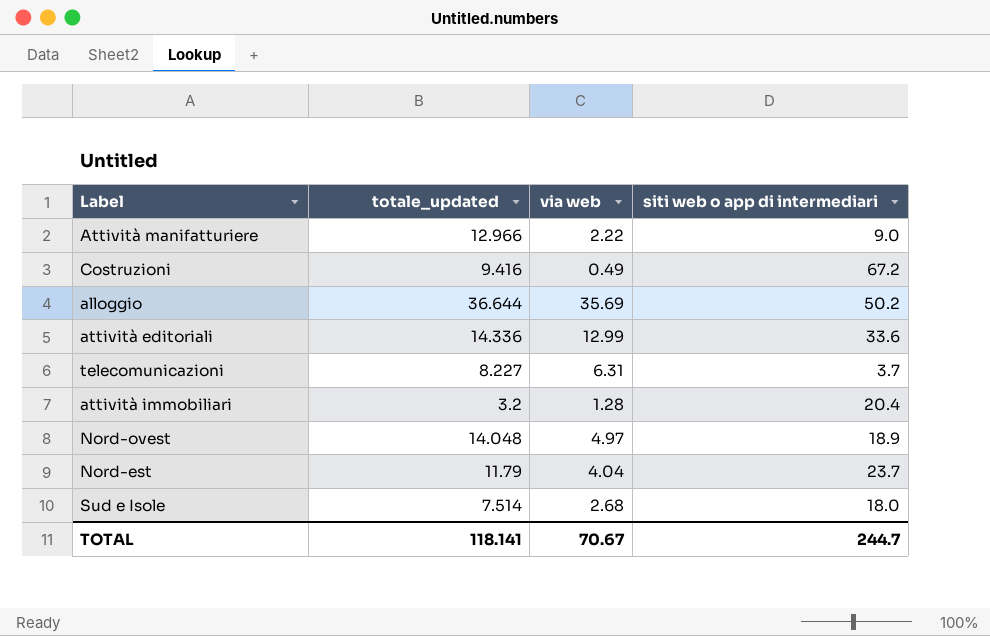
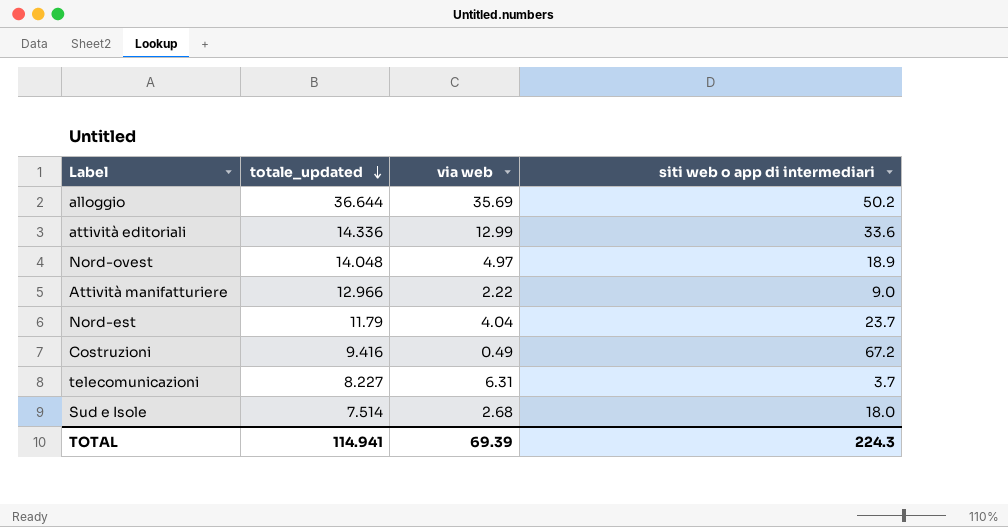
row order: none -> totale_updated descending
row attività immobiliari: 3.2 | 1.28 | 20.4 -> none
TOTAL | totale_updated: 118.141 -> 114.941
TOTAL | via web: 70.67 -> 69.39
TOTAL | siti web o app di intermediari: 244.7 -> 224.3

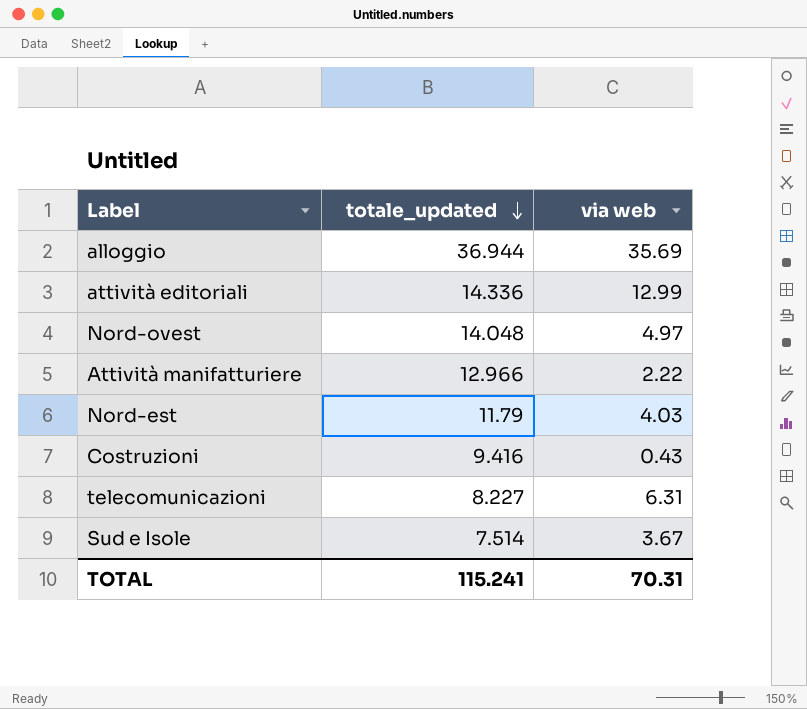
column siti web o app di intermediari | position: 4 -> none
alloggio | totale_updated: 36.644 -> 36.944
Nord-est | via web: 4.04 -> 4.03
Costruzioni | via web: 0.49 -> 0.43
Sud e Isole | via web: 2.68 -> 3.67
TOTAL | totale_updated: 114.941 -> 115.241
TOTAL | via web: 69.39 -> 70.31

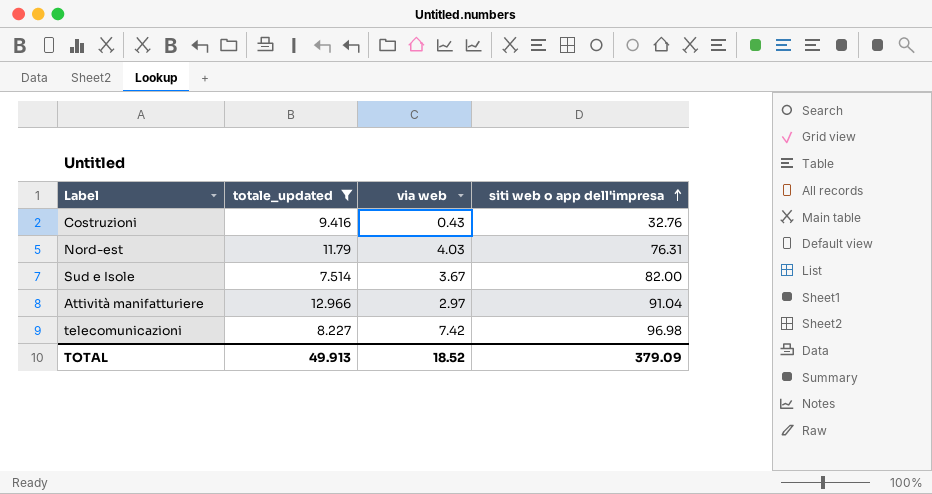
filter: none -> totale_updated <= 12.966
row order: totale_updated descending -> siti web o app dell'impresa ascending
column siti web o app dell'impresa | position: none -> 4
Attività manifatturiere | via web: 2.22 -> 2.97
telecomunicazioni | via web: 6.31 -> 7.42
TOTAL | totale_updated: 115.241 -> 49.913
TOTAL | via web: 70.31 -> 18.52

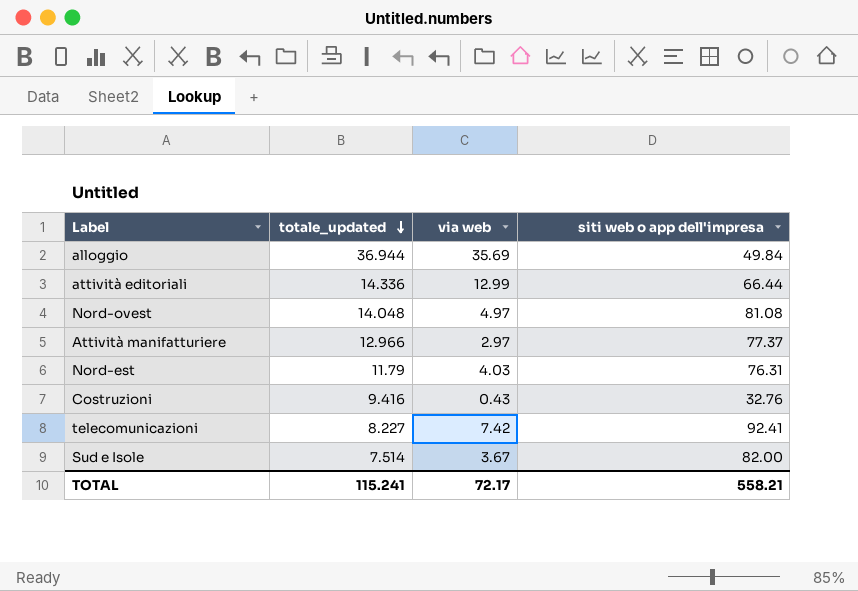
filter: totale_updated <= 12.966 -> none
row order: siti web o app dell'impresa ascending -> totale_updated descending
Attività manifatturiere | siti web o app dell'impresa: 91.04 -> 77.37
telecomunicazioni | siti web o app dell'impresa: 96.98 -> 92.41
TOTAL | totale_updated: 49.913 -> 115.241
TOTAL | via web: 18.52 -> 72.17
TOTAL | siti web o app dell'impresa: 379.09 -> 558.21

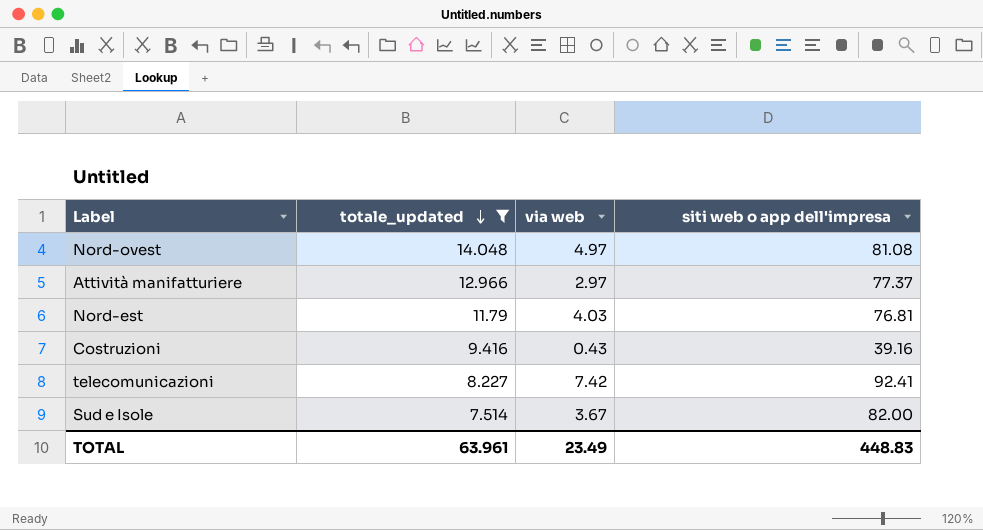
filter: none -> totale_updated <= 14.048
Nord-est | siti web o app dell'impresa: 76.31 -> 76.81
Costruzioni | siti web o app dell'impresa: 32.76 -> 39.16
TOTAL | totale_updated: 115.241 -> 63.961
TOTAL | via web: 72.17 -> 23.49
TOTAL | siti web o app dell'impresa: 558.21 -> 448.83

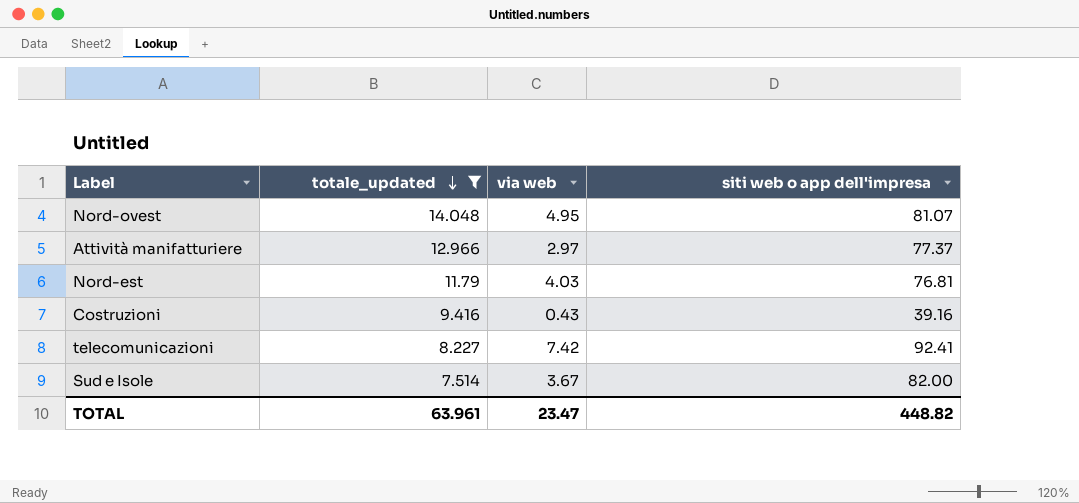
Nord-ovest | via web: 4.97 -> 4.95
Nord-ovest | siti web o app dell'impresa: 81.08 -> 81.07
TOTAL | via web: 23.49 -> 23.47
TOTAL | siti web o app dell'impresa: 448.83 -> 448.82

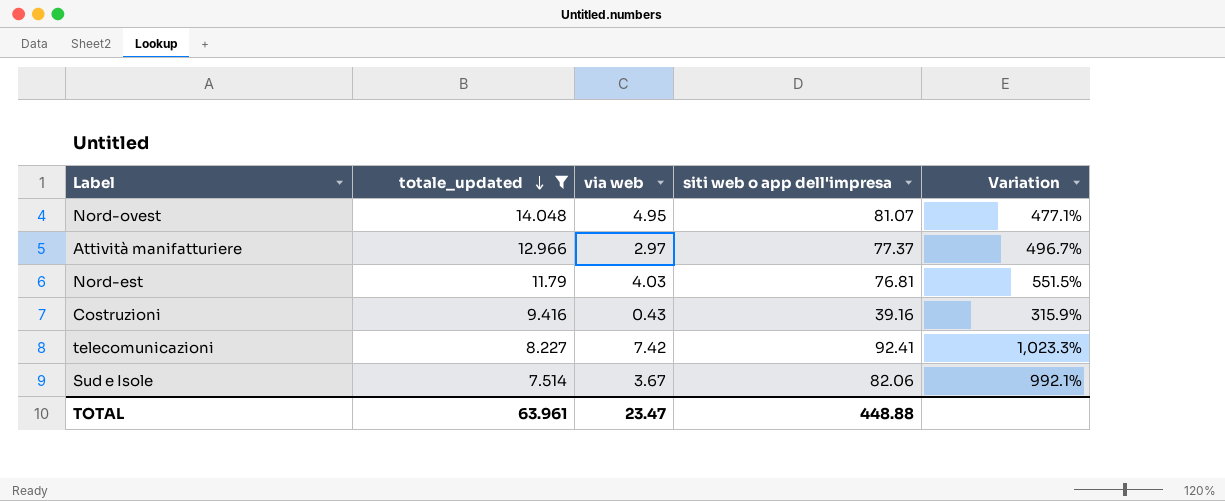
column Variation | formula: none -> ([siti web o app dell'impresa] - [totale_updated]) / [totale_updated]
Sud e Isole | siti web o app dell'impresa: 82.00 -> 82.06
TOTAL | siti web o app dell'impresa: 448.82 -> 448.88

